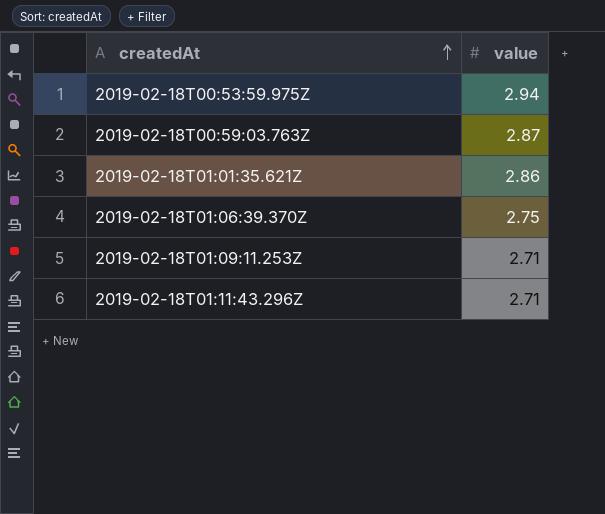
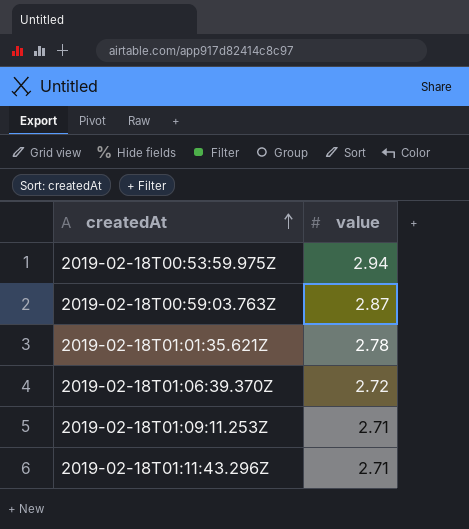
2019-02-18T01:01:35.621Z | value: 2.86 -> 2.78
2019-02-18T01:06:39.370Z | value: 2.75 -> 2.72

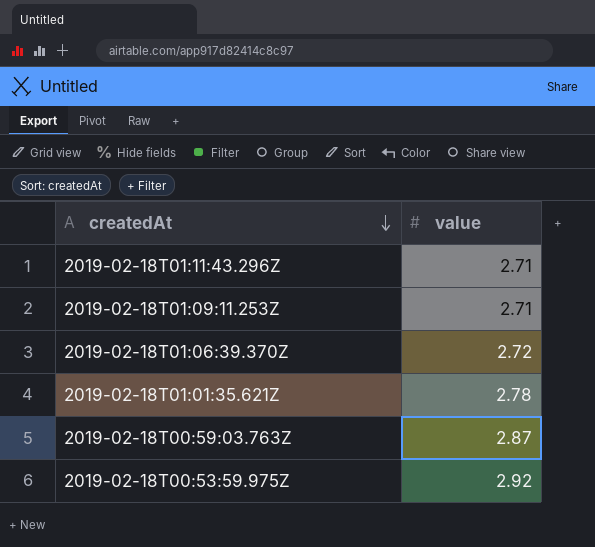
row order: createdAt ascending -> createdAt descending
2019-02-18T00:53:59.975Z | value: 2.94 -> 2.92

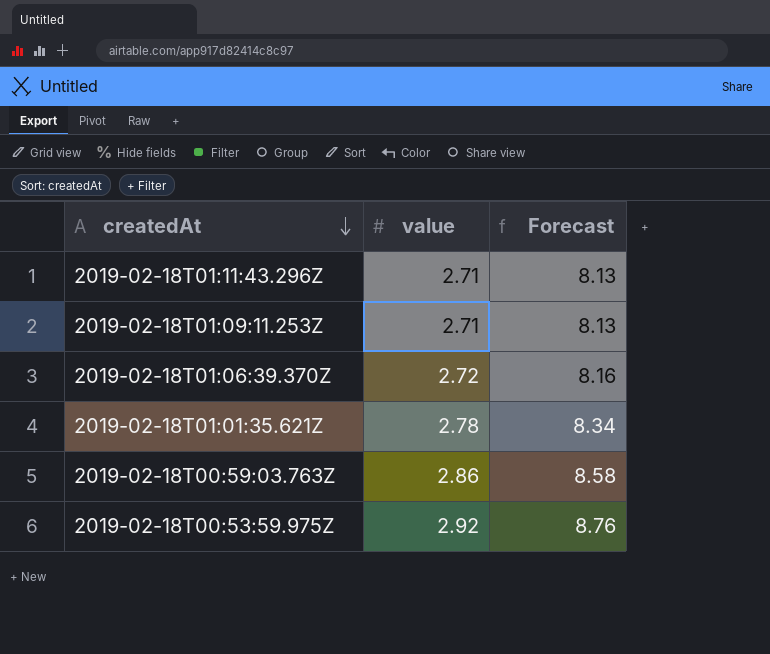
column Forecast | formula: none -> [value] * 3
2019-02-18T00:59:03.763Z | value: 2.87 -> 2.86

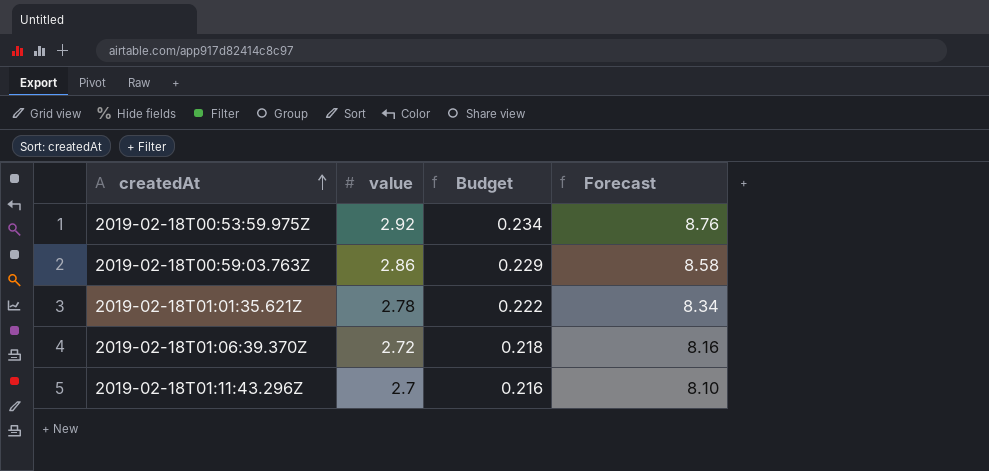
row order: createdAt descending -> createdAt ascending
column Budget | formula: none -> [value] * 0.08
row 2019-02-18T01:09:11.253Z: 2.71 | 8.13 -> none
2019-02-18T01:11:43.296Z | value: 2.71 -> 2.7
2019-02-18T01:11:43.296Z | Forecast: 8.13 -> 8.10

